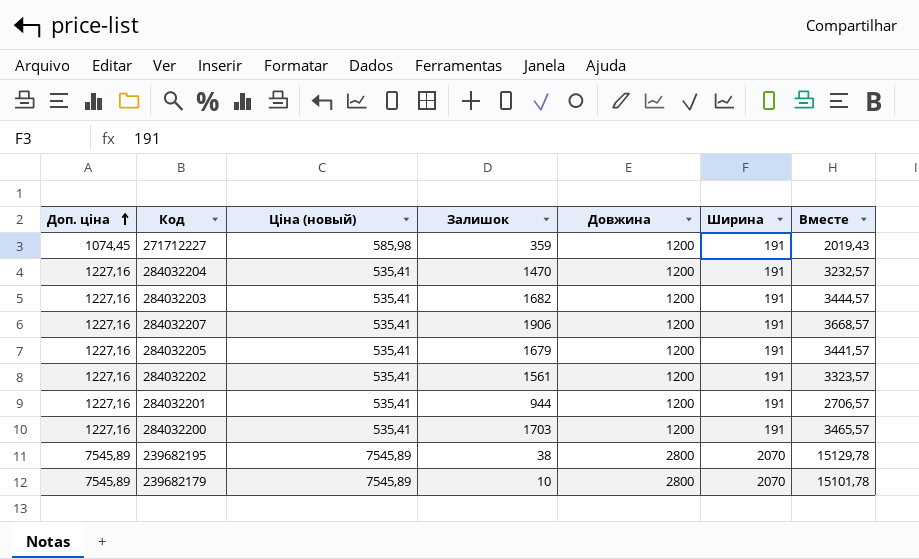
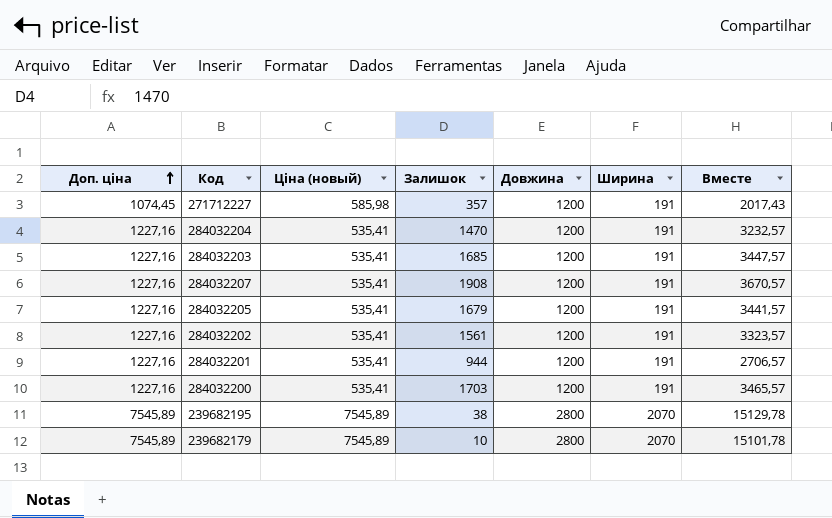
271712227 | Залишок: 359 -> 357
271712227 | Вместе: 2019,43 -> 2017,43
284032203 | Залишок: 1682 -> 1685
284032203 | Вместе: 3444,57 -> 3447,57
284032207 | Залишок: 1906 -> 1908
284032207 | Вместе: 3668,57 -> 3670,57

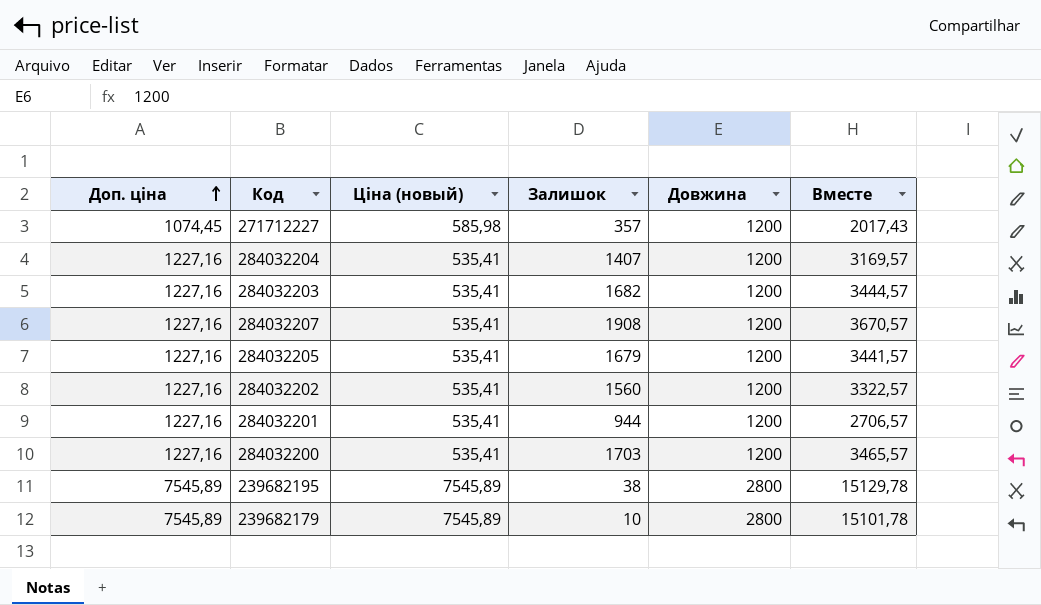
column Ширина | position: 6 -> none
284032204 | Залишок: 1470 -> 1407
284032204 | Вместе: 3232,57 -> 3169,57
284032203 | Залишок: 1685 -> 1682
284032203 | Вместе: 3447,57 -> 3444,57
284032202 | Залишок: 1561 -> 1560
284032202 | Вместе: 3323,57 -> 3322,57

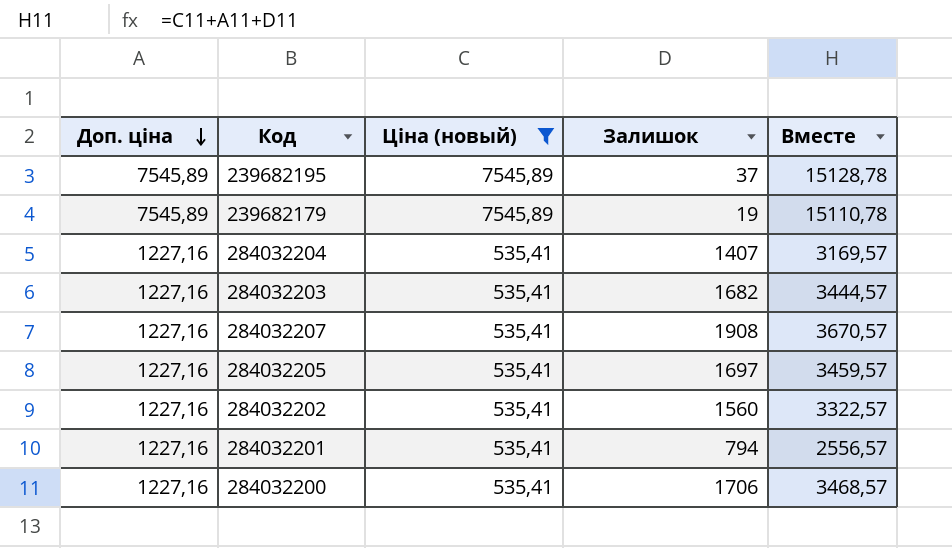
filter: none -> Ціна (новый) != 585,98
row order: Доп. ціна ascending -> Доп. ціна descending
column Довжина | position: 5 -> none
239682195 | Залишок: 38 -> 37
239682195 | Вместе: 15129,78 -> 15128,78
239682179 | Залишок: 10 -> 19
239682179 | Вместе: 15101,78 -> 15110,78
284032205 | Залишок: 1679 -> 1697
284032205 | Вместе: 3441,57 -> 3459,57
284032201 | Залишок: 944 -> 794
284032201 | Вместе: 2706,57 -> 2556,57
284032200 | Залишок: 1703 -> 1706
284032200 | Вместе: 3465,57 -> 3468,57

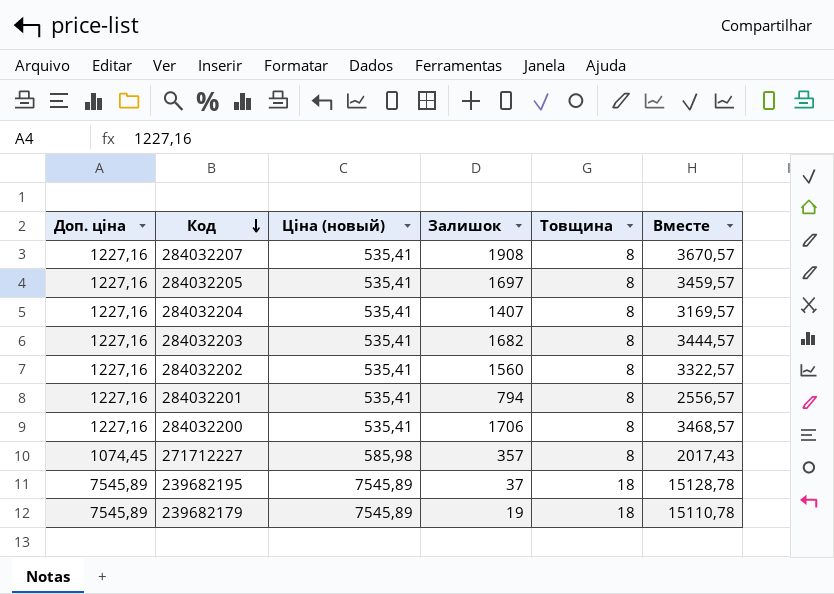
filter: Ціна (новый) != 585,98 -> none
row order: Доп. ціна descending -> Код descending
column Товщина | position: none -> 5

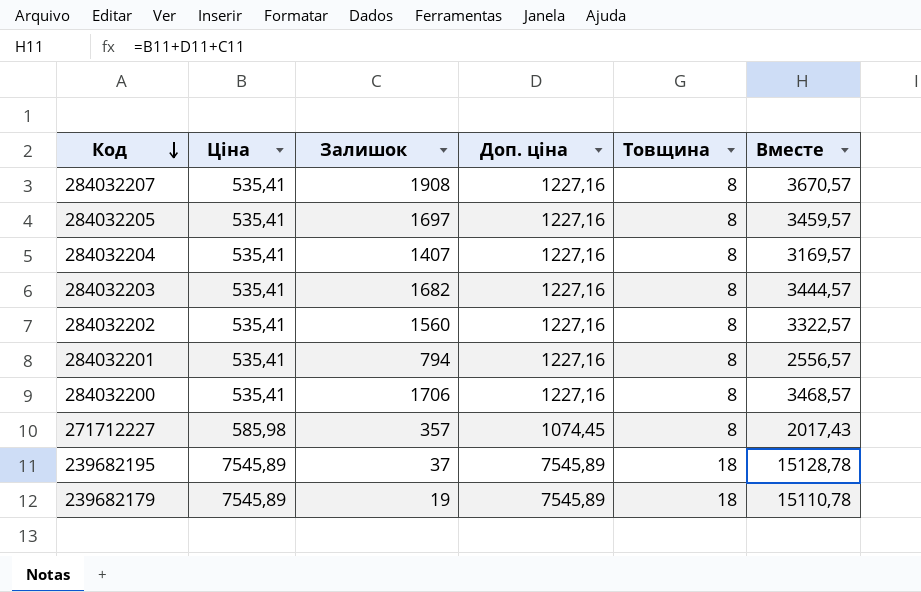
column name: Ціна (новый) -> Ціна
column Доп. ціна | position: 1 -> 4

